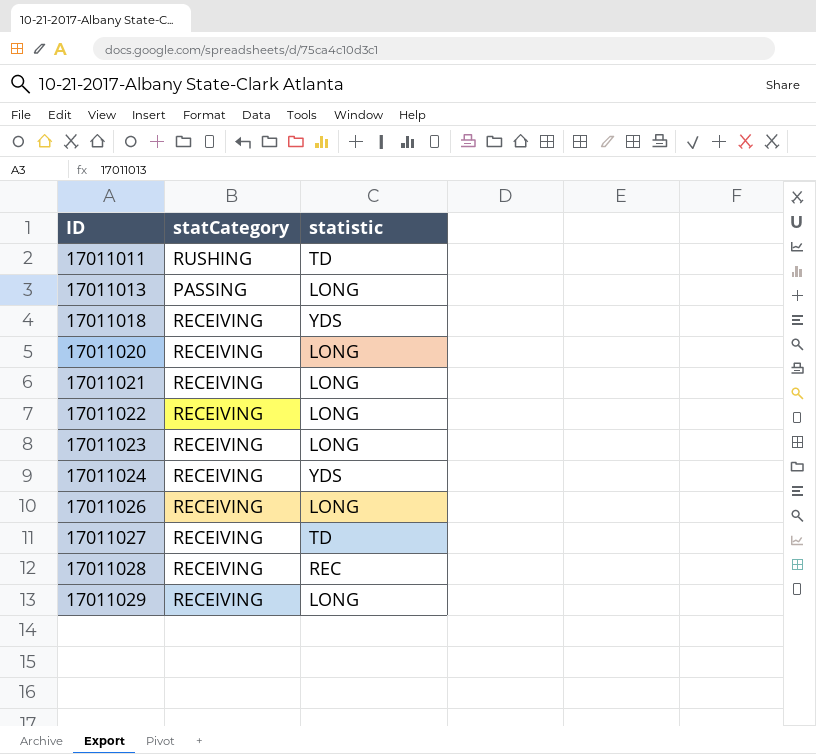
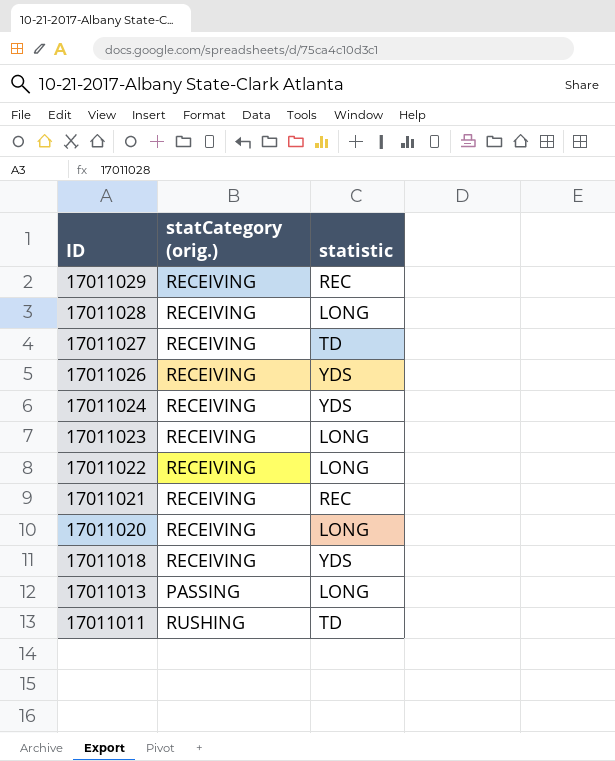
row order: ID ascending -> ID descending
column name: statCategory -> statCategory (orig.)
17011029 | statistic: LONG -> REC
17011028 | statistic: REC -> LONG
17011026 | statistic: LONG -> YDS
17011021 | statistic: LONG -> REC

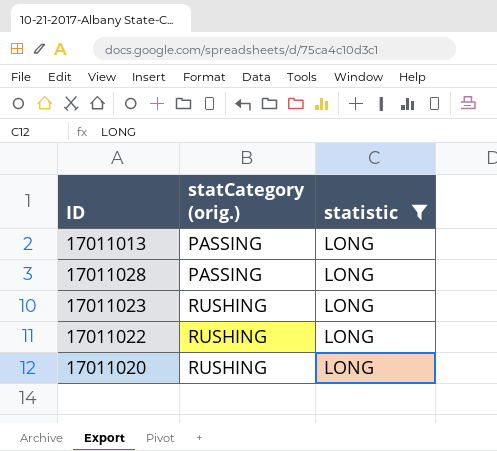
filter: none -> statistic = LONG
row order: ID descending -> statCategory (orig.) ascending
17011028 | statCategory (orig.): RECEIVING -> PASSING
17011023 | statCategory (orig.): RECEIVING -> RUSHING
17011022 | statCategory (orig.): RECEIVING -> RUSHING
17011020 | statCategory (orig.): RECEIVING -> RUSHING

